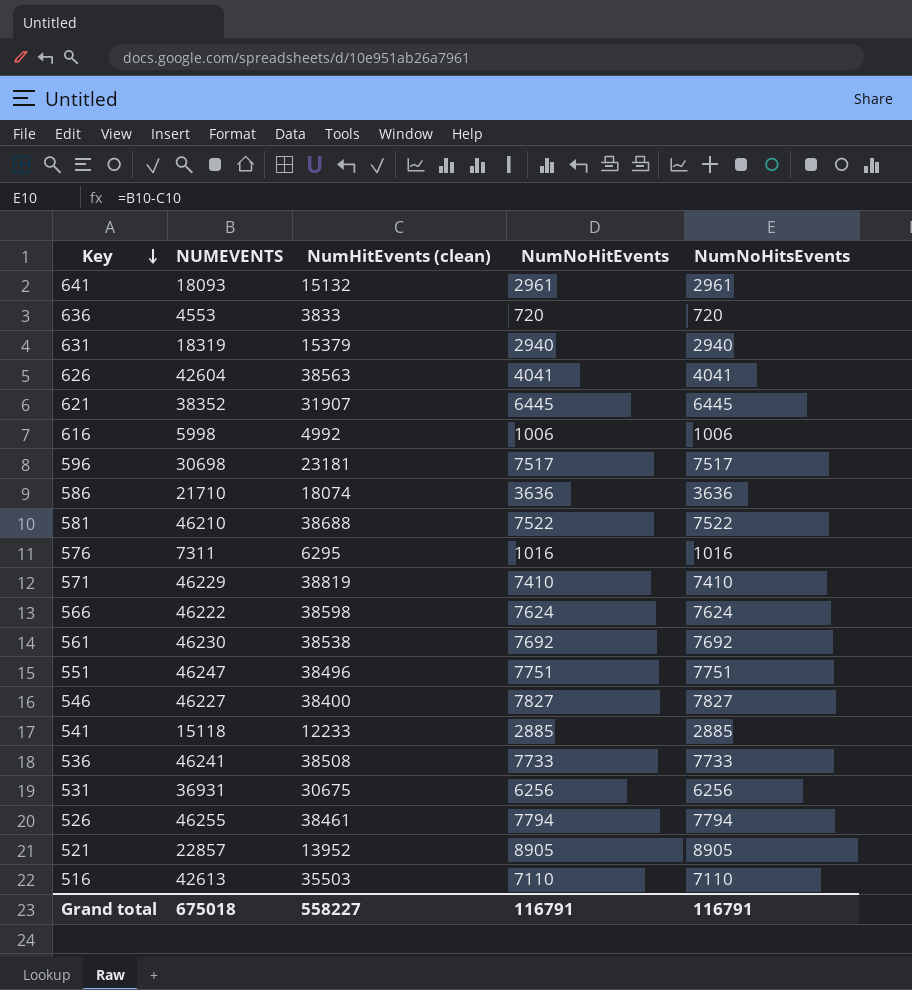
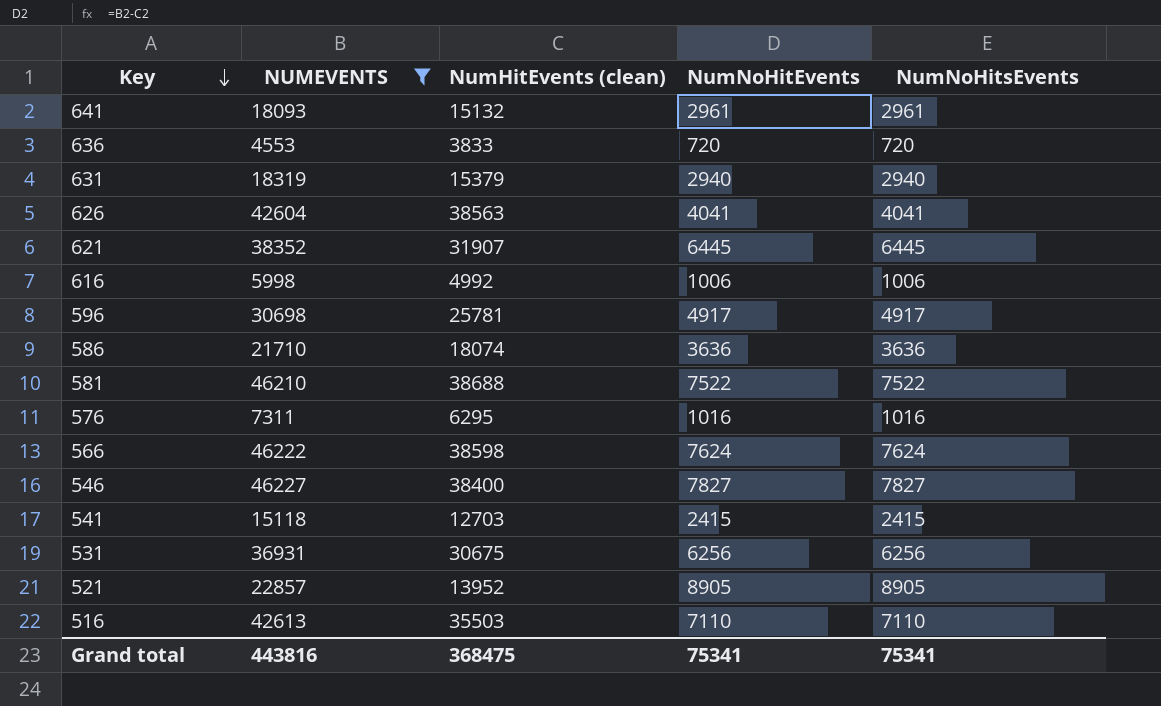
filter: none -> NUMEVENTS <= 46227
596 | NumHitEvents (clean): 23181 -> 25781
596 | NumNoHitEvents: 7517 -> 4917
596 | NumNoHitsEvents: 7517 -> 4917
541 | NumHitEvents (clean): 12233 -> 12703
541 | NumNoHitEvents: 2885 -> 2415
541 | NumNoHitsEvents: 2885 -> 2415
Grand total | NUMEVENTS: 675018 -> 443816
Grand total | NumHitEvents (clean): 558227 -> 368475
Grand total | NumNoHitEvents: 116791 -> 75341
Grand total | NumNoHitsEvents: 116791 -> 75341

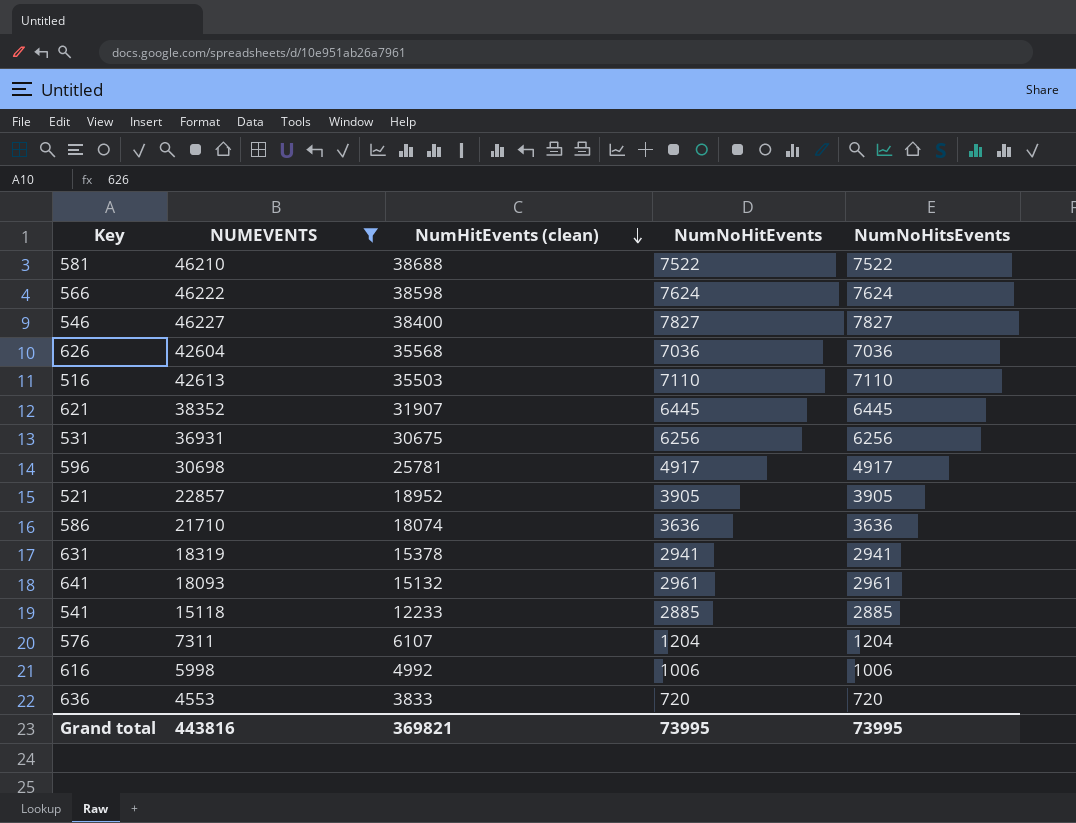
row order: Key descending -> NumHitEvents (clean) descending
626 | NumHitEvents (clean): 38563 -> 35568
626 | NumNoHitEvents: 4041 -> 7036
626 | NumNoHitsEvents: 4041 -> 7036
521 | NumHitEvents (clean): 13952 -> 18952
521 | NumNoHitEvents: 8905 -> 3905
521 | NumNoHitsEvents: 8905 -> 3905
631 | NumHitEvents (clean): 15379 -> 15378
631 | NumNoHitEvents: 2940 -> 2941
631 | NumNoHitsEvents: 2940 -> 2941
541 | NumHitEvents (clean): 12703 -> 12233
541 | NumNoHitEvents: 2415 -> 2885
541 | NumNoHitsEvents: 2415 -> 2885
576 | NumHitEvents (clean): 6295 -> 6107
576 | NumNoHitEvents: 1016 -> 1204
576 | NumNoHitsEvents: 1016 -> 1204
Grand total | NumHitEvents (clean): 368475 -> 369821
Grand total | NumNoHitEvents: 75341 -> 73995
Grand total | NumNoHitsEvents: 75341 -> 73995

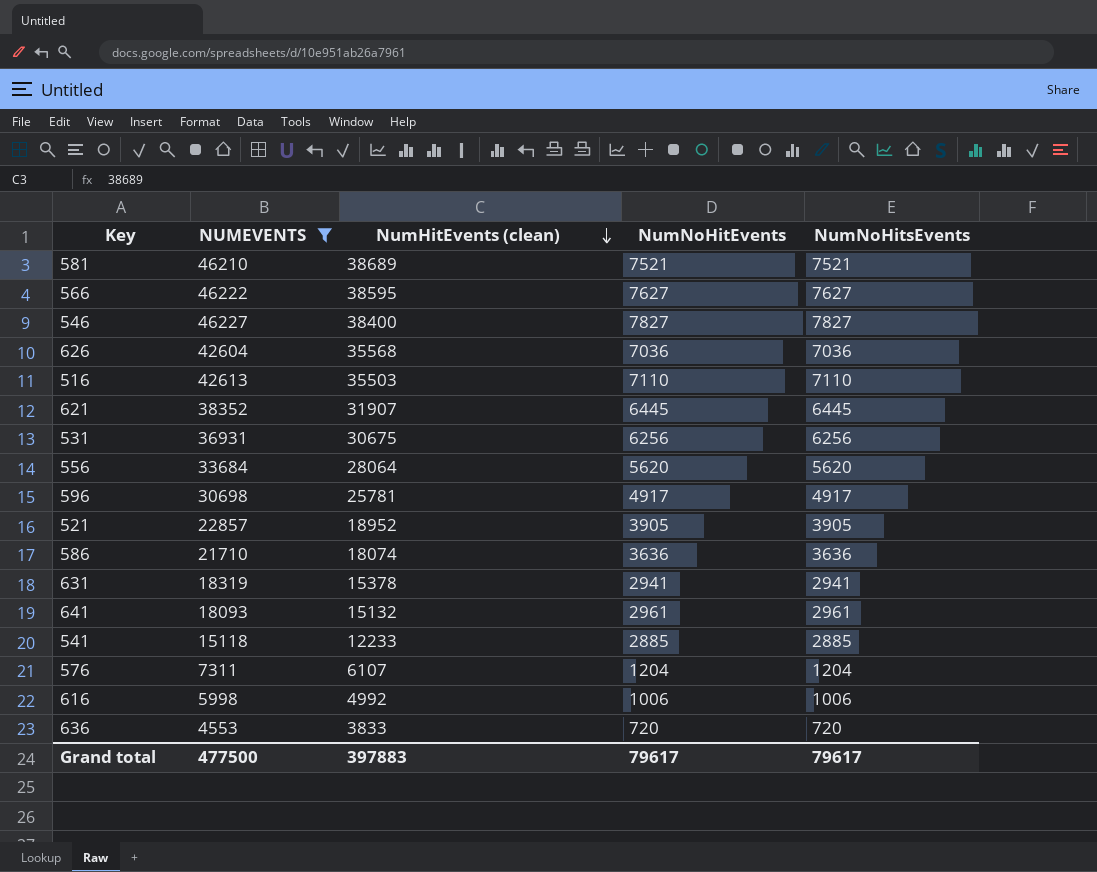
581 | NumHitEvents (clean): 38688 -> 38689
581 | NumNoHitEvents: 7522 -> 7521
581 | NumNoHitsEvents: 7522 -> 7521
566 | NumHitEvents (clean): 38598 -> 38595
566 | NumNoHitEvents: 7624 -> 7627
566 | NumNoHitsEvents: 7624 -> 7627
row 556: none -> 33684 | 28064 | 5620 | 5620
Grand total | NUMEVENTS: 443816 -> 477500
Grand total | NumHitEvents (clean): 369821 -> 397883
Grand total | NumNoHitEvents: 73995 -> 79617
Grand total | NumNoHitsEvents: 73995 -> 79617

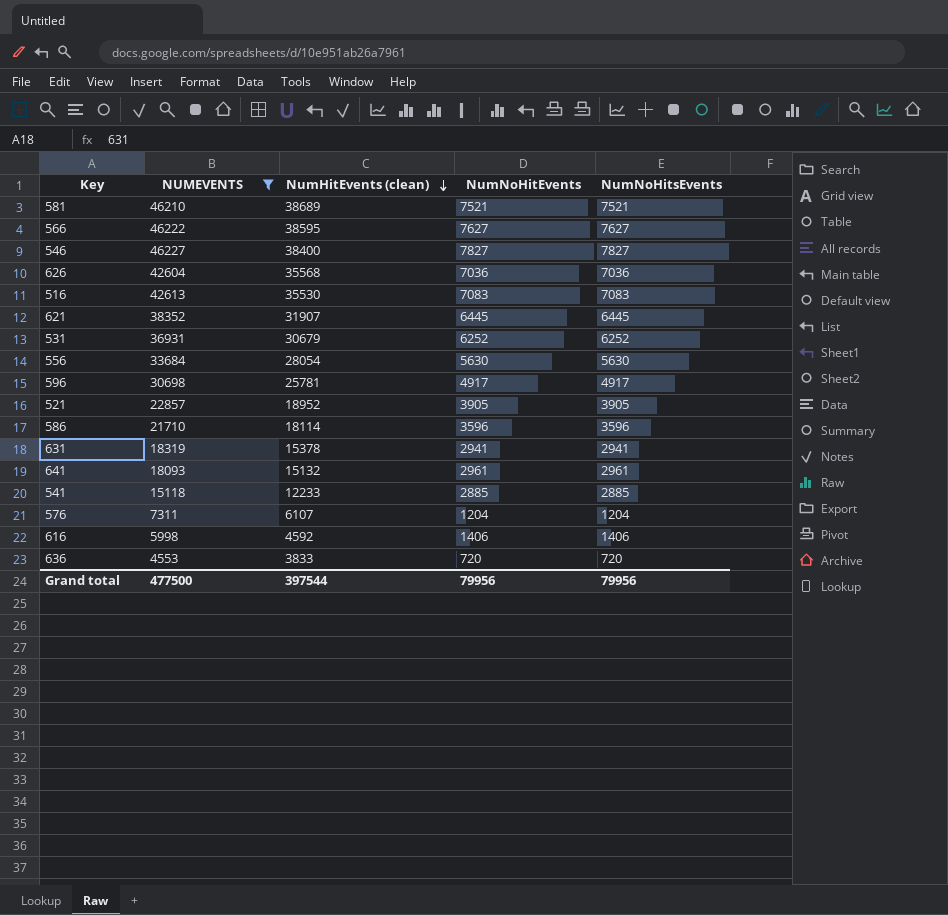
516 | NumHitEvents (clean): 35503 -> 35530
516 | NumNoHitEvents: 7110 -> 7083
516 | NumNoHitsEvents: 7110 -> 7083
531 | NumHitEvents (clean): 30675 -> 30679
531 | NumNoHitEvents: 6256 -> 6252
531 | NumNoHitsEvents: 6256 -> 6252
556 | NumHitEvents (clean): 28064 -> 28054
556 | NumNoHitEvents: 5620 -> 5630
556 | NumNoHitsEvents: 5620 -> 5630
586 | NumHitEvents (clean): 18074 -> 18114
586 | NumNoHitEvents: 3636 -> 3596
586 | NumNoHitsEvents: 3636 -> 3596
616 | NumHitEvents (clean): 4992 -> 4592
616 | NumNoHitEvents: 1006 -> 1406
616 | NumNoHitsEvents: 1006 -> 1406
Grand total | NumHitEvents (clean): 397883 -> 397544
Grand total | NumNoHitEvents: 79617 -> 79956
Grand total | NumNoHitsEvents: 79617 -> 79956

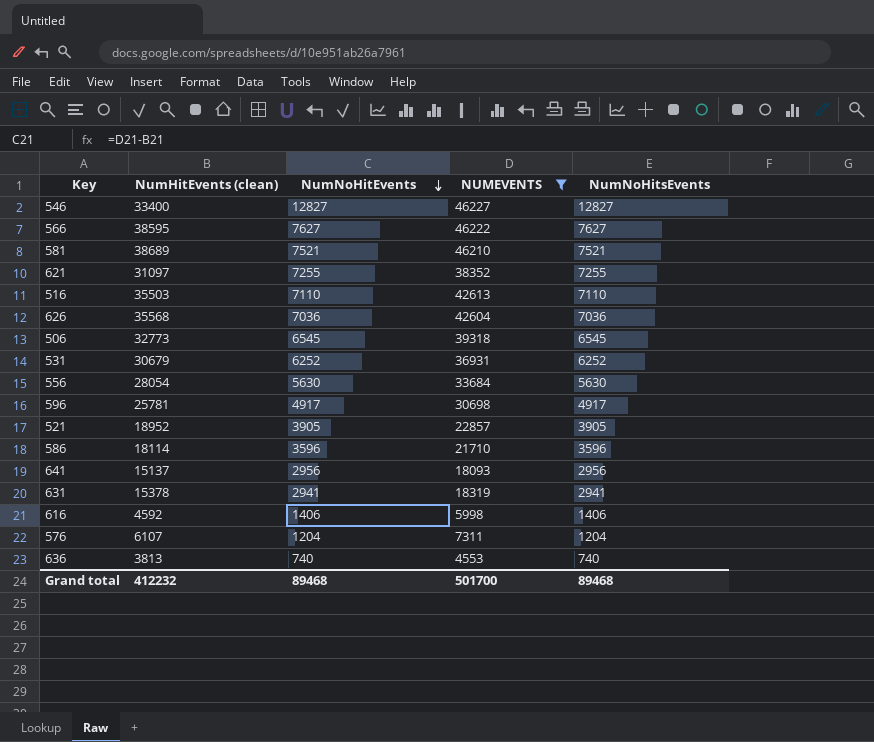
row order: NumHitEvents (clean) descending -> NumNoHitEvents descending
column NUMEVENTS | position: 2 -> 4
row 541: 15118 | 12233 | 2885 | 2885 -> none
546 | NumHitEvents (clean): 38400 -> 33400
546 | NumNoHitEvents: 7827 -> 12827
546 | NumNoHitsEvents: 7827 -> 12827
621 | NumHitEvents (clean): 31907 -> 31097
621 | NumNoHitEvents: 6445 -> 7255
621 | NumNoHitsEvents: 6445 -> 7255
516 | NumHitEvents (clean): 35530 -> 35503
516 | NumNoHitEvents: 7083 -> 7110
516 | NumNoHitsEvents: 7083 -> 7110
row 506: none -> 32773 | 6545 | 39318 | 6545
641 | NumHitEvents (clean): 15132 -> 15137
641 | NumNoHitEvents: 2961 -> 2956
641 | NumNoHitsEvents: 2961 -> 2956
636 | NumHitEvents (clean): 3833 -> 3813
636 | NumNoHitEvents: 720 -> 740
636 | NumNoHitsEvents: 720 -> 740
Grand total | NumHitEvents (clean): 397544 -> 412232
Grand total | NumNoHitEvents: 79956 -> 89468
Grand total | NUMEVENTS: 477500 -> 501700
Grand total | NumNoHitsEvents: 79956 -> 89468

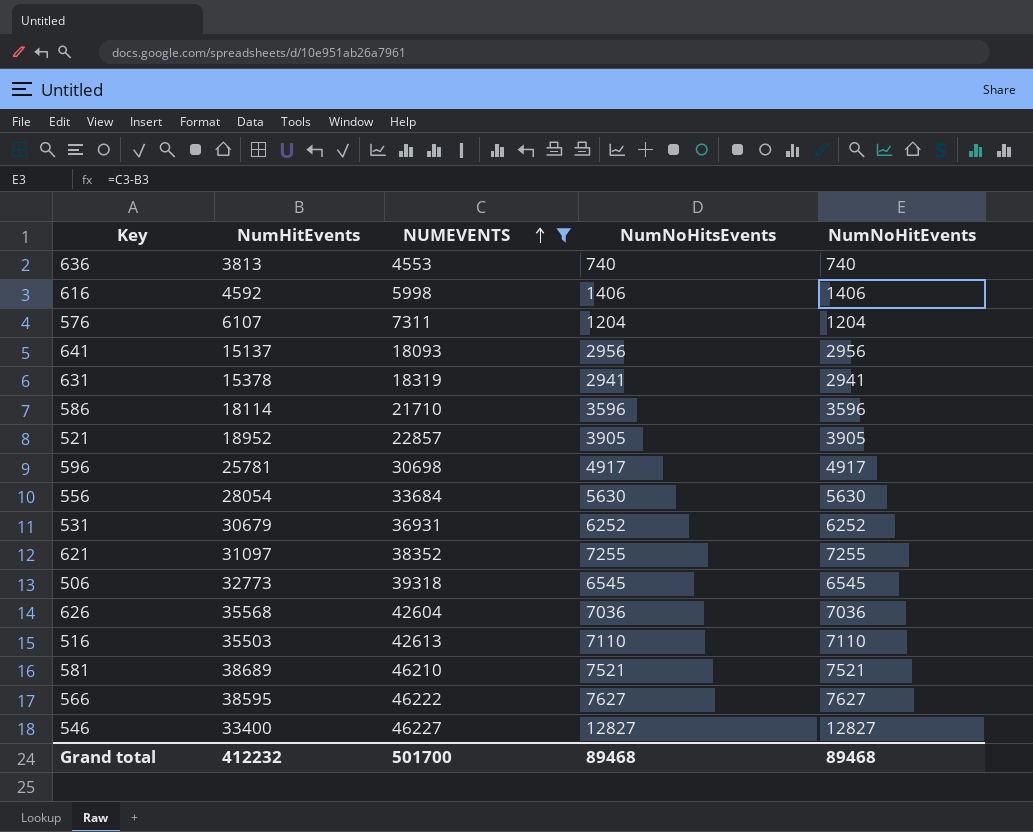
row order: NumNoHitEvents descending -> NUMEVENTS ascending
column name: NumHitEvents (clean) -> NumHitEvents
column NumNoHitEvents | position: 3 -> 5

